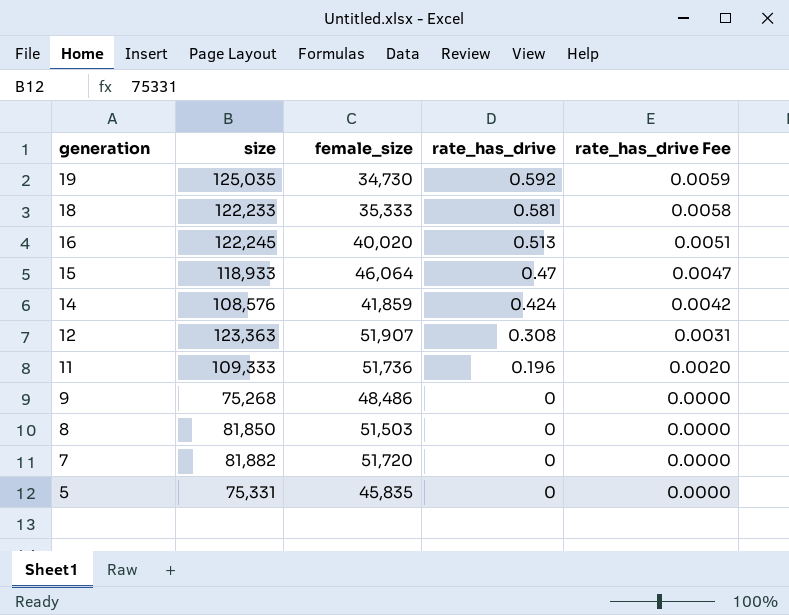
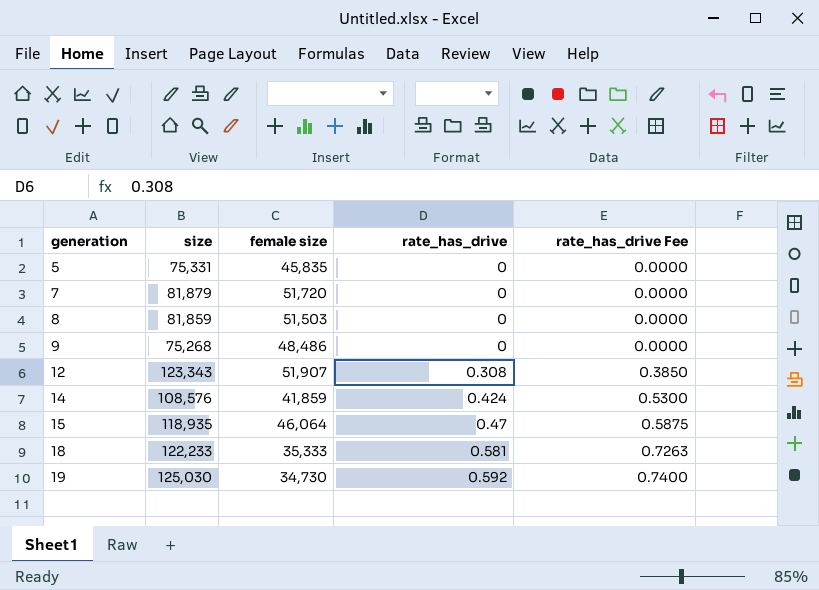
row order: generation descending -> generation ascending
column name: female_size -> female size
column rate_has_drive Fee | formula: [rate_has_drive] * 0.01 -> [rate_has_drive] * 1.25
row 16: 122,245 | 40,020 | 0.513 | 0.0051 -> none
row 11: 109,333 | 51,736 | 0.196 | 0.0020 -> none
7 | size: 81,882 -> 81,879
8 | size: 81,850 -> 81,859
12 | size: 123,363 -> 123,343
15 | size: 118,933 -> 118,935
19 | size: 125,035 -> 125,030

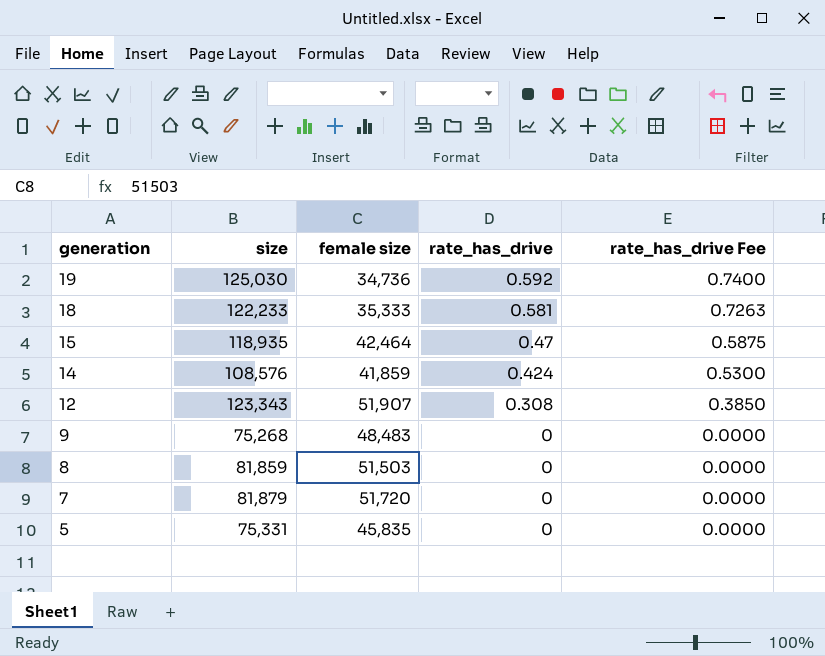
row order: generation ascending -> generation descending
19 | female size: 34,730 -> 34,736
15 | female size: 46,064 -> 42,464
9 | female size: 48,486 -> 48,483

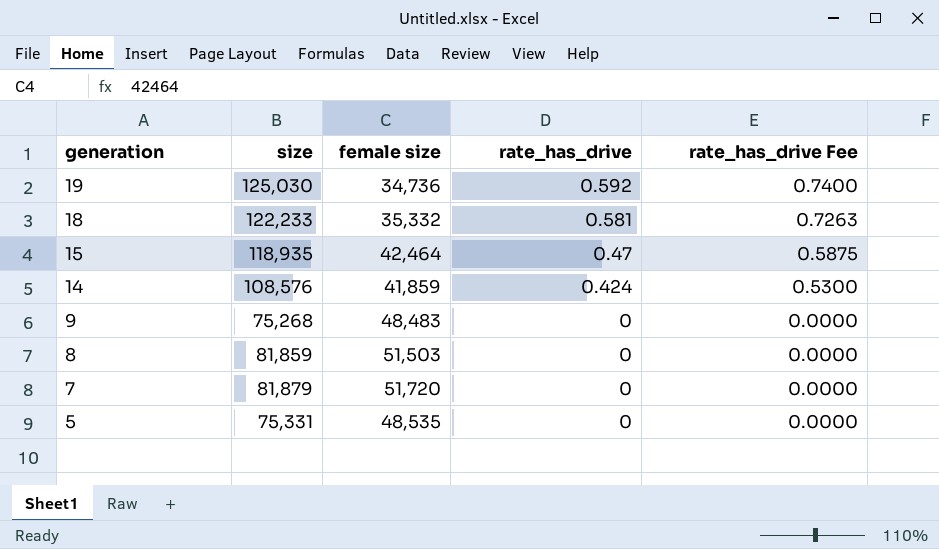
row 12: 123,343 | 51,907 | 0.308 | 0.3850 -> none
18 | female size: 35,333 -> 35,332
5 | female size: 45,835 -> 48,535

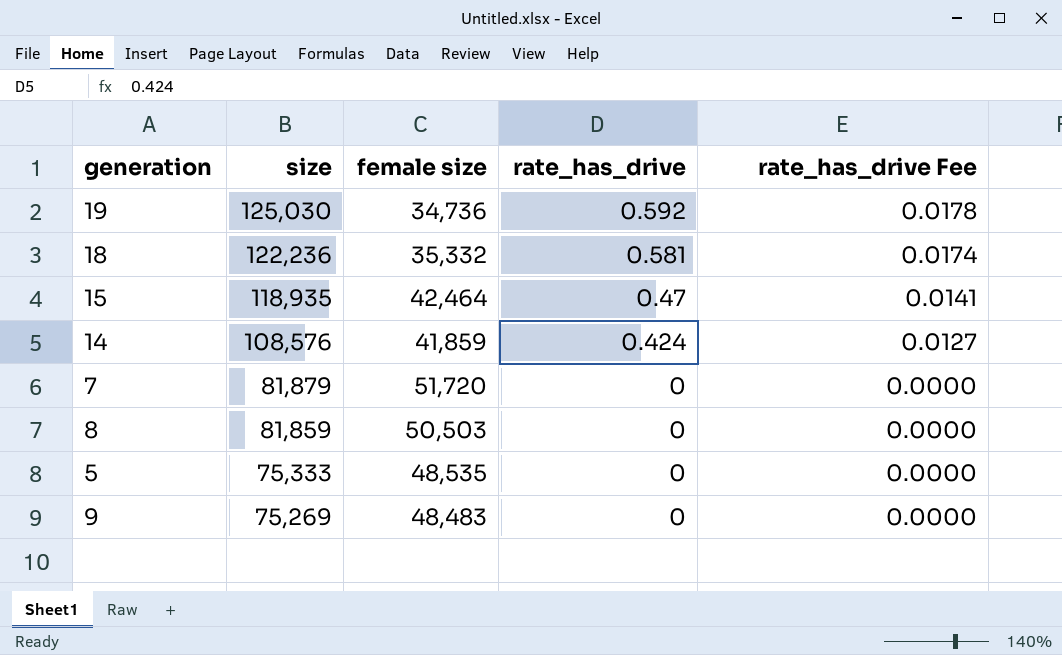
row order: generation descending -> size descending
column rate_has_drive Fee | formula: [rate_has_drive] * 1.25 -> [rate_has_drive] * 0.03
18 | size: 122,233 -> 122,236
8 | female size: 51,503 -> 50,503
5 | size: 75,331 -> 75,333
9 | size: 75,268 -> 75,269

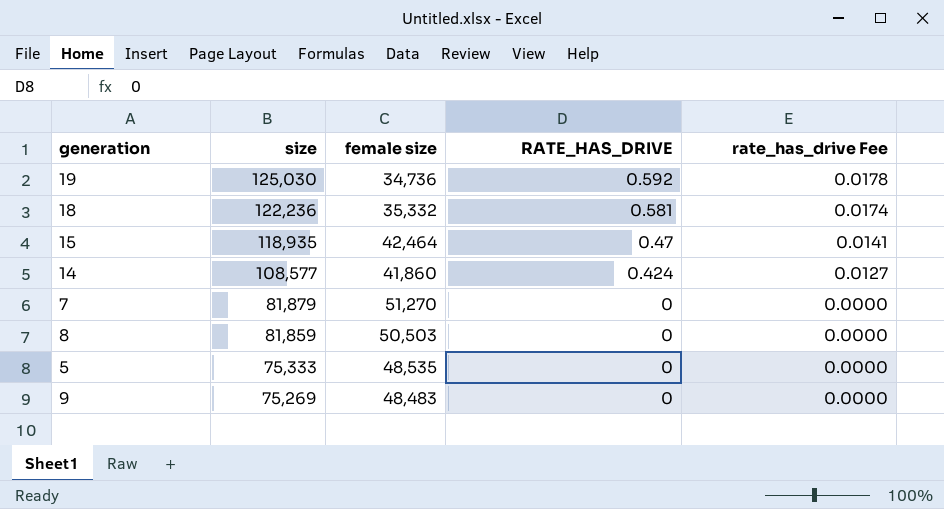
column name: rate_has_drive -> RATE_HAS_DRIVE
14 | size: 108,576 -> 108,577
14 | female size: 41,859 -> 41,860
7 | female size: 51,720 -> 51,270

